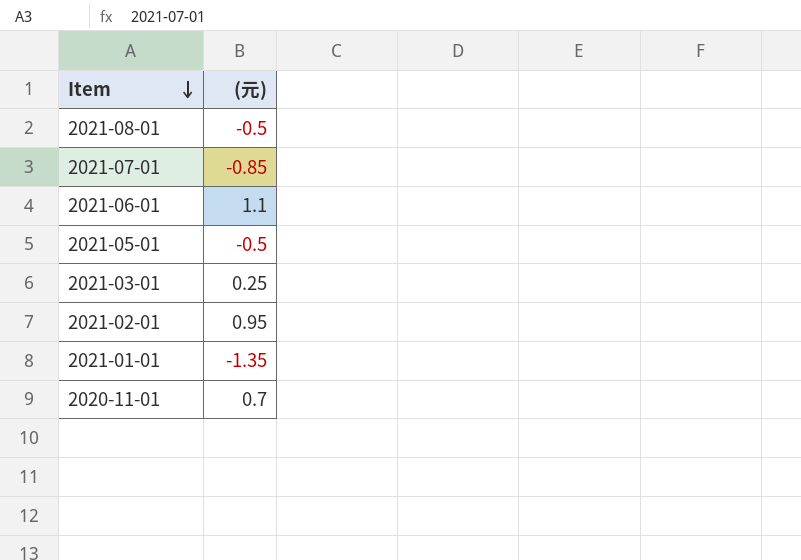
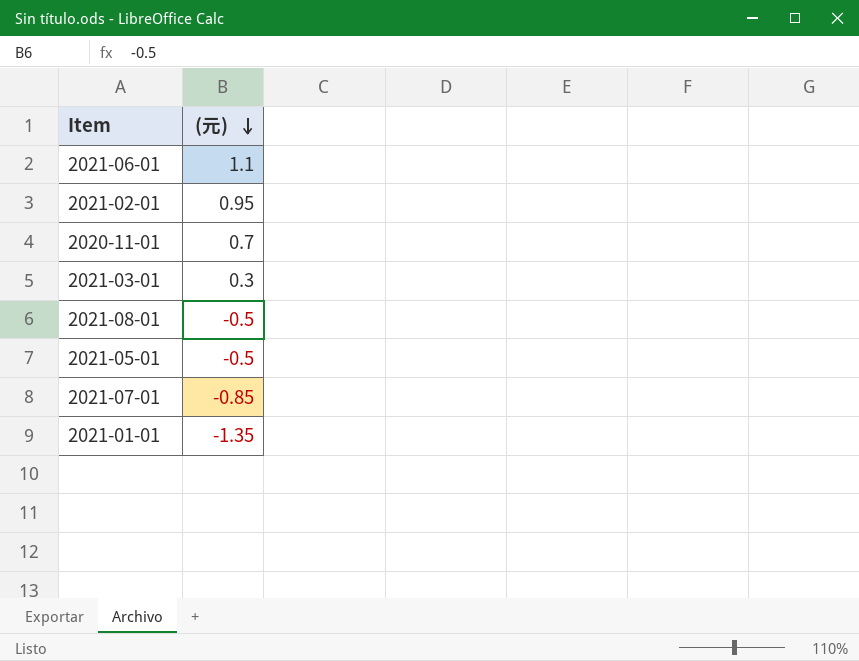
row order: Item descending -> (元) descending
2021-03-01 | (元): 0.25 -> 0.3

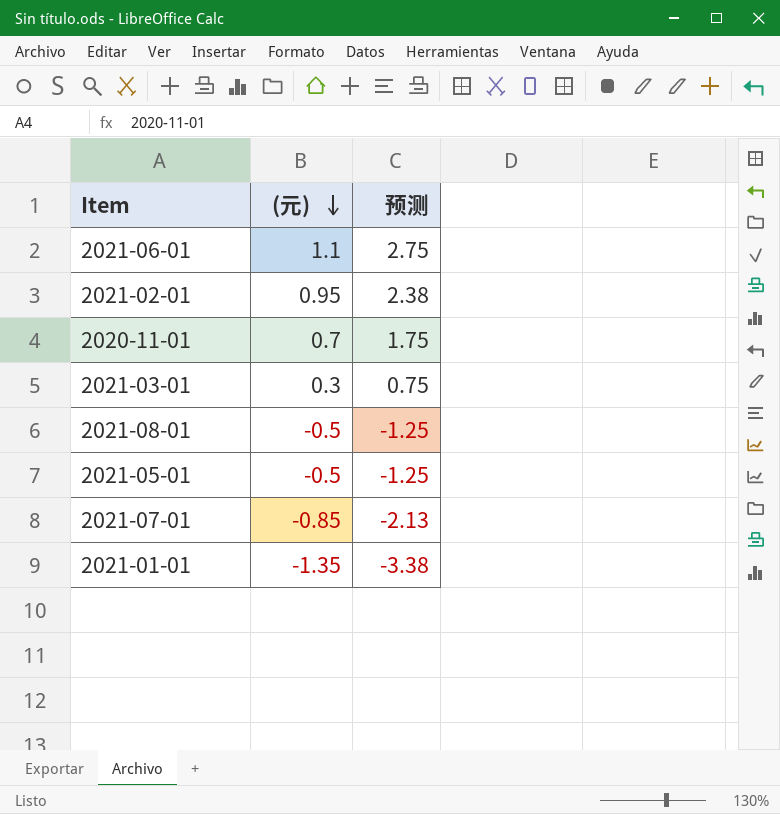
column 预测 | formula: none -> [(元)] * 2.5

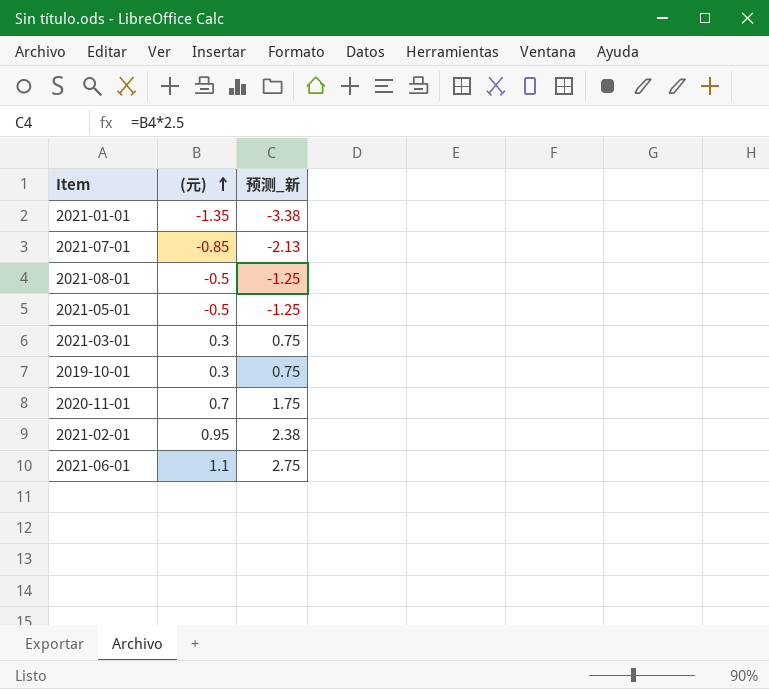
row order: (元) descending -> (元) ascending
column name: 预测 -> 预测_新
row 2019-10-01: none -> 0.3 | 0.75

